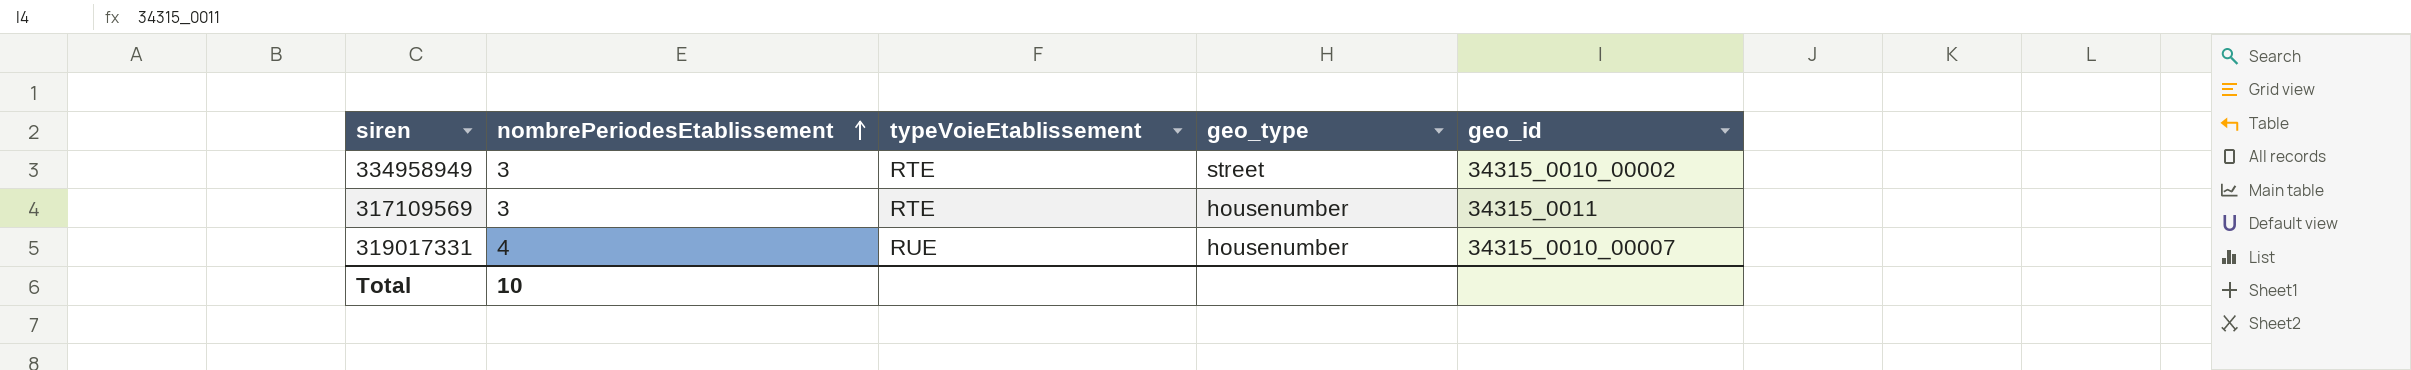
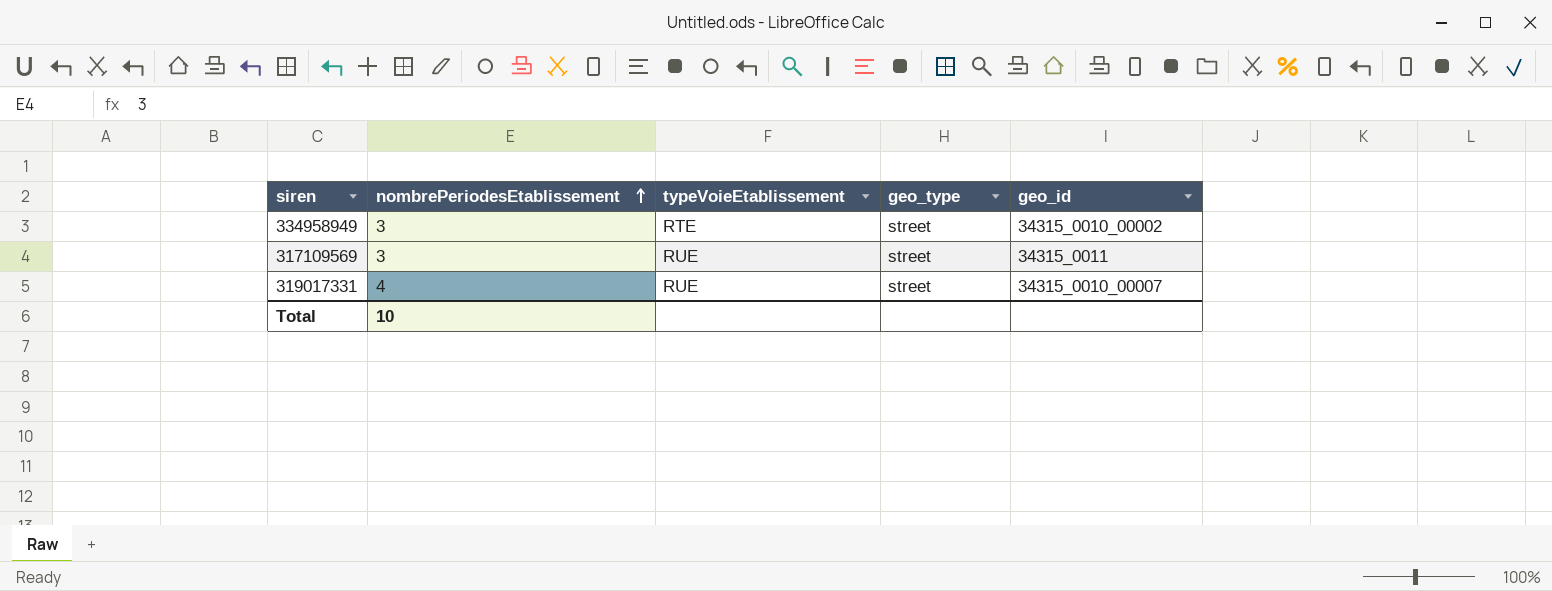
317109569 | typeVoieEtablissement: RTE -> RUE
317109569 | geo_type: housenumber -> street
319017331 | geo_type: housenumber -> street

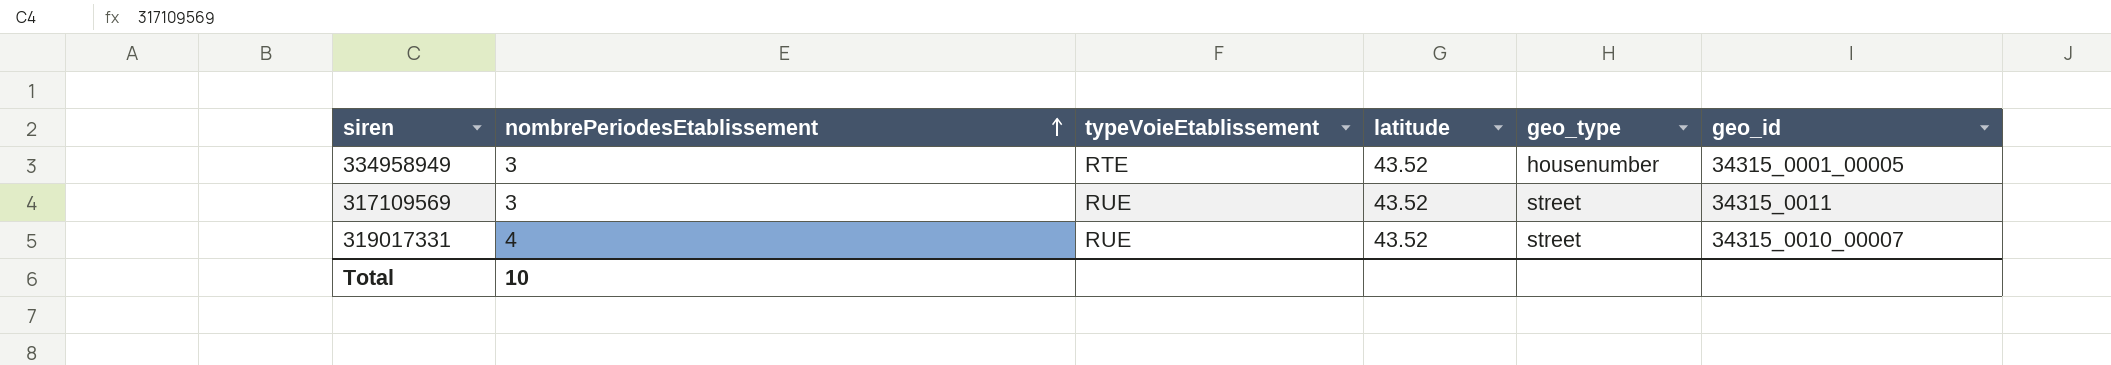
column latitude | position: none -> 4
334958949 | geo_type: street -> housenumber
334958949 | geo_id: 34315_0010_00002 -> 34315_0001_00005

